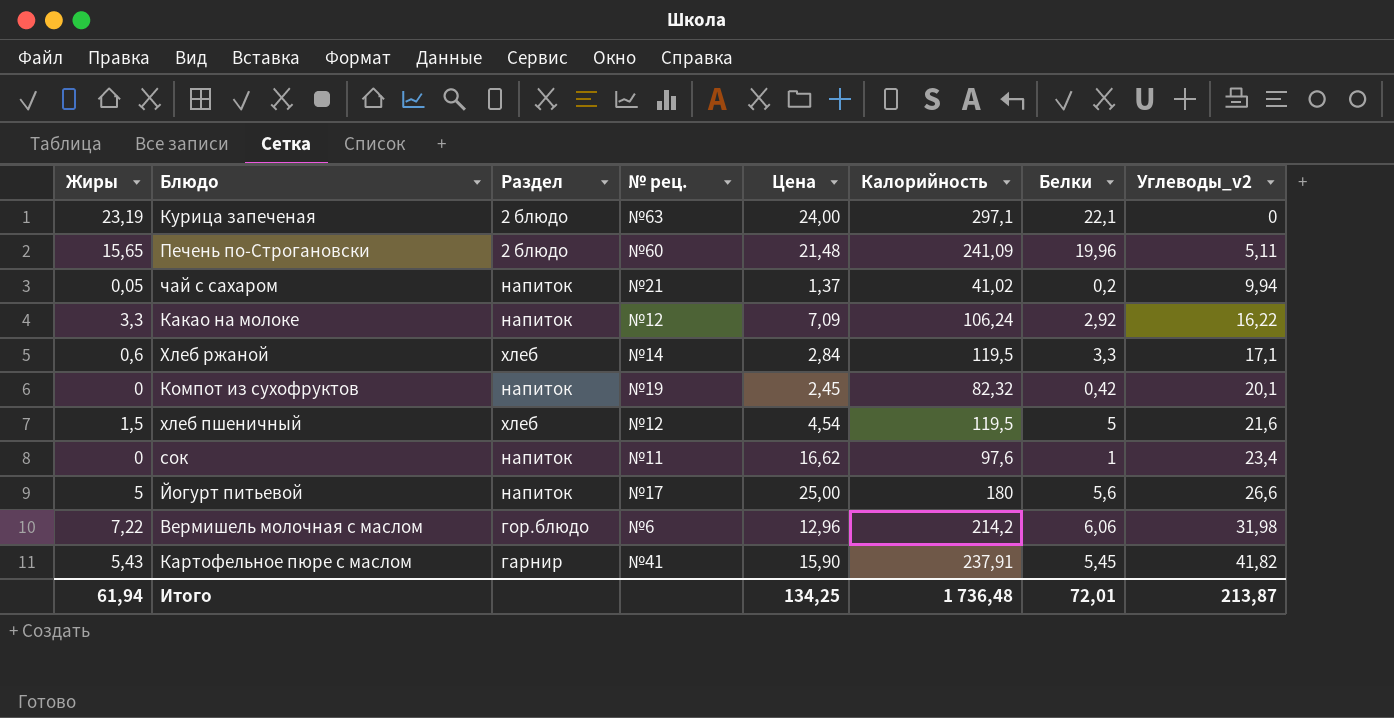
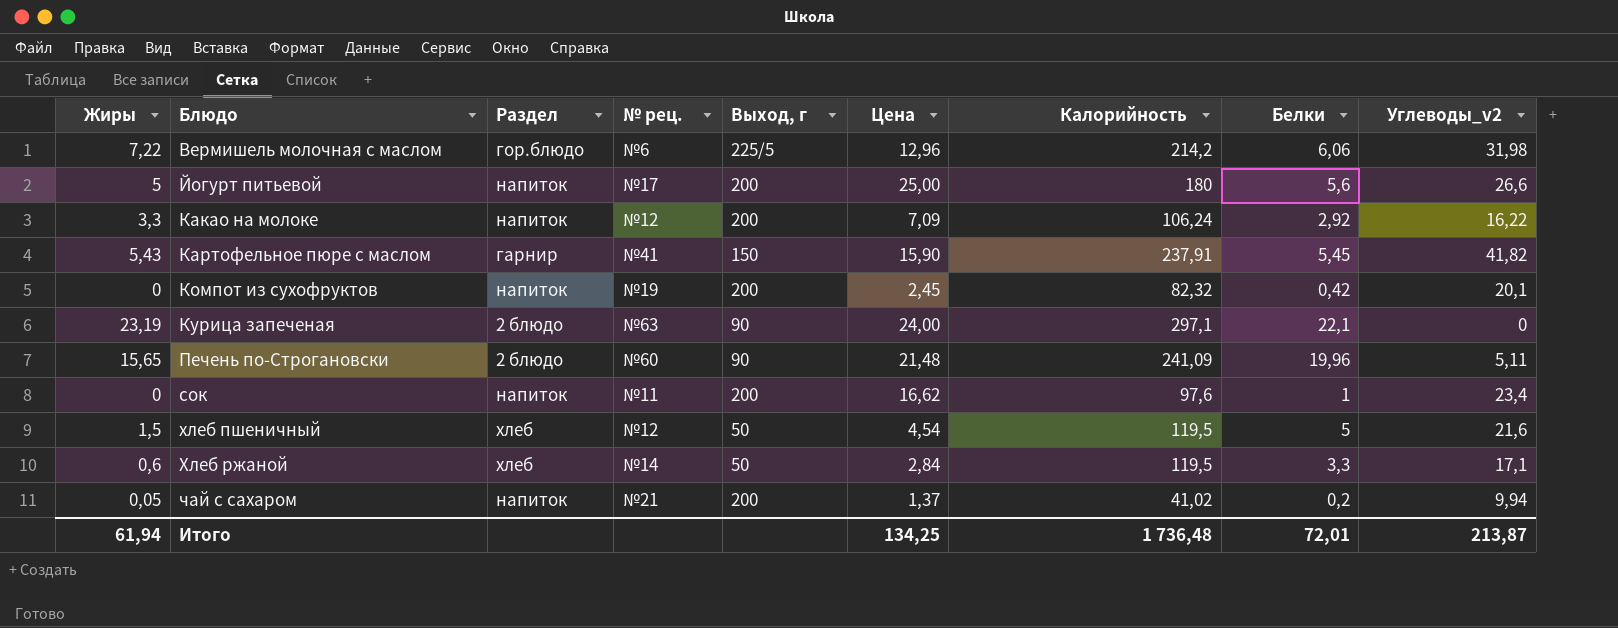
row order: Углеводы_v2 ascending -> Блюдо ascending
column Выход, г | position: none -> 5

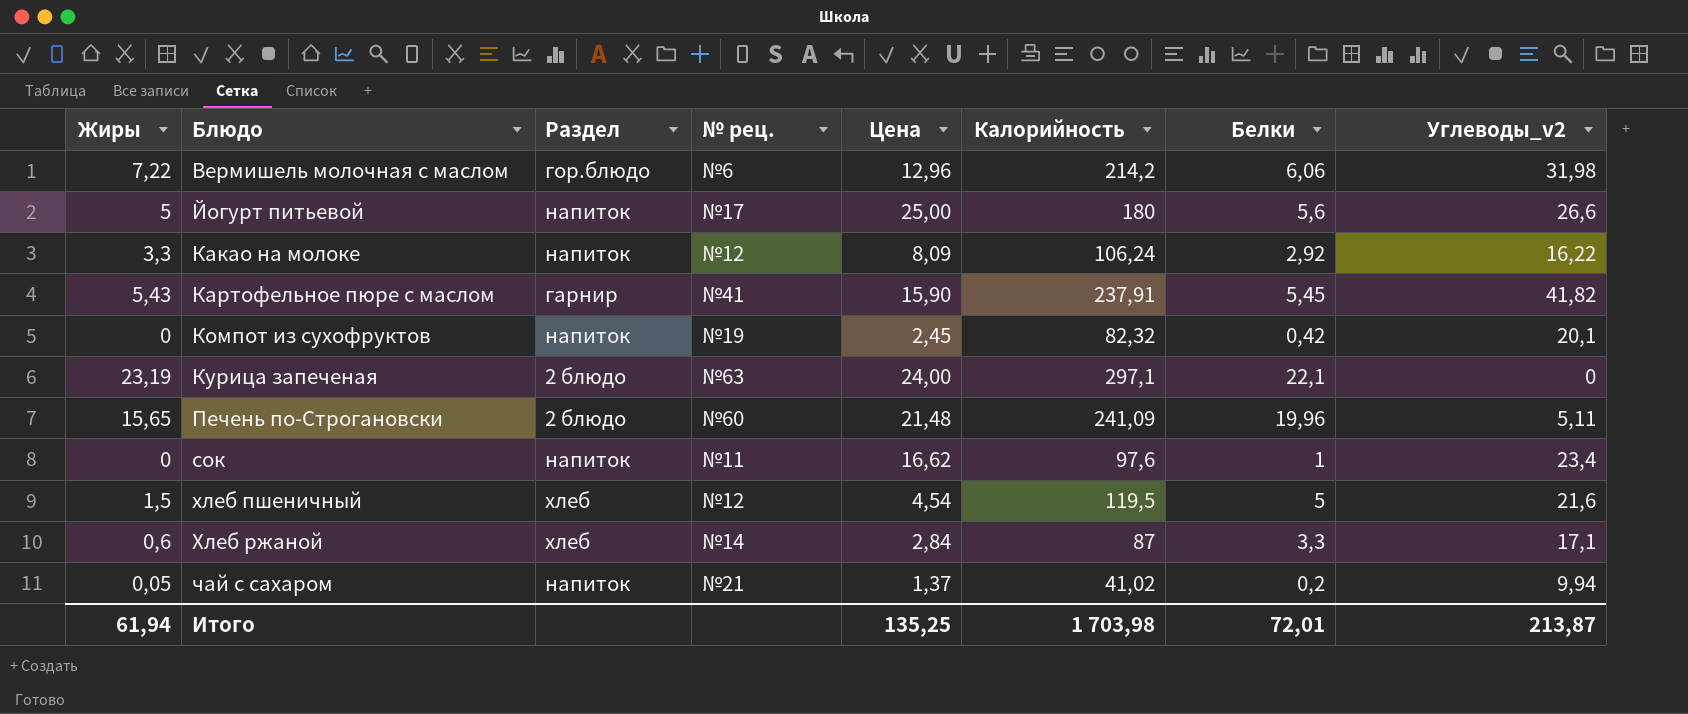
column Выход, г | position: 5 -> none
Какао на молоке | Цена: 7,09 -> 8,09
Хлеб ржаной | Калорийность: 119,5 -> 87
Итого | Цена: 134,25 -> 135,25
Итого | Калорийность: 1 736,48 -> 1 703,98

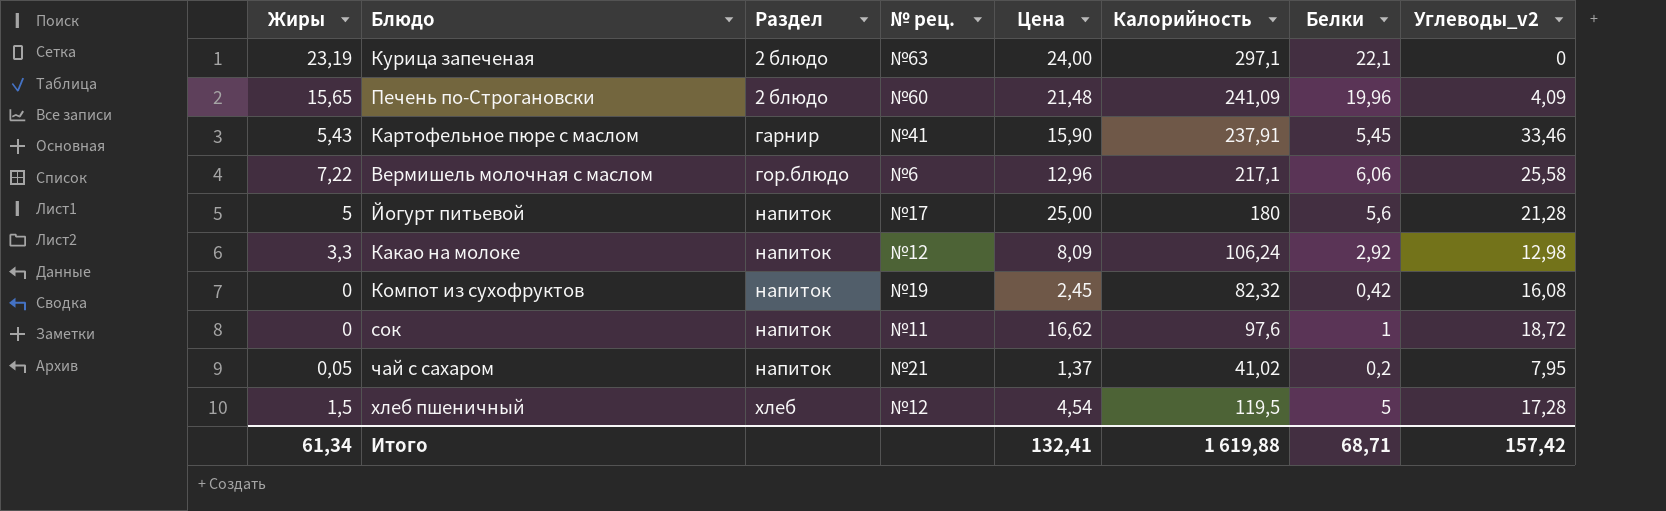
row order: Блюдо ascending -> Раздел ascending
row Хлеб ржаной: 0,6 | хлеб | №14 | 2,84 | 87 | 3,3 | 17,1 -> none
Печень по-Строгановски | Углеводы_v2: 5,11 -> 4,09
Картофельное пюре с маслом | Углеводы_v2: 41,82 -> 33,46
Вермишель молочная с маслом | Калорийность: 214,2 -> 217,1
Вермишель молочная с маслом | Углеводы_v2: 31,98 -> 25,58
Йогурт питьевой | Углеводы_v2: 26,6 -> 21,28
Какао на молоке | Углеводы_v2: 16,22 -> 12,98
Компот из сухофруктов | Углеводы_v2: 20,1 -> 16,08
сок | Углеводы_v2: 23,4 -> 18,72
чай с сахаром | Углеводы_v2: 9,94 -> 7,95
хлеб пшеничный | Углеводы_v2: 21,6 -> 17,28
Итого | Жиры: 61,94 -> 61,34
Итого | Цена: 135,25 -> 132,41
Итого | Калорийность: 1 703,98 -> 1 619,88
Итого | Белки: 72,01 -> 68,71
Итого | Углеводы_v2: 213,87 -> 157,42

